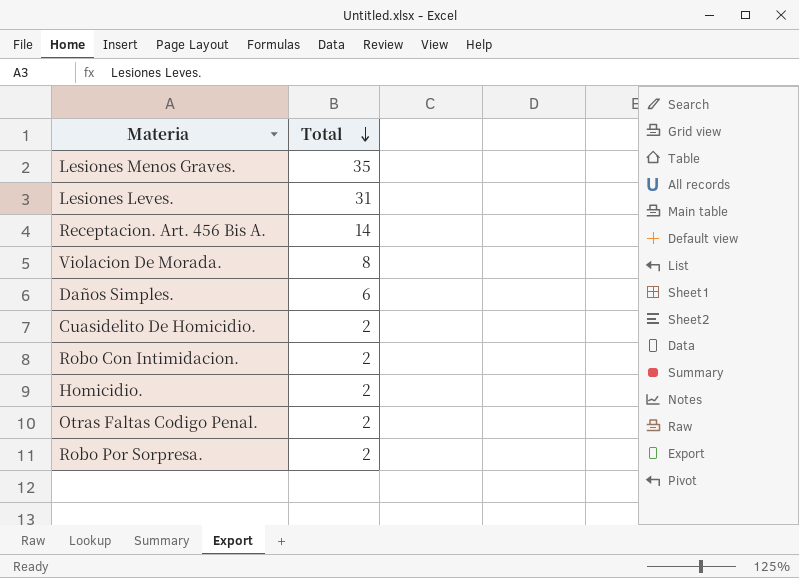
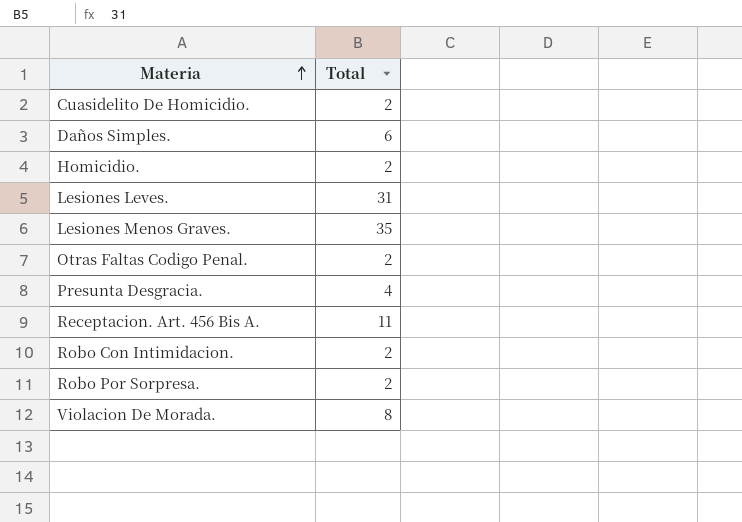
row order: Total descending -> Materia ascending
row Presunta Desgracia.: none -> 4
Receptacion. Art. 456 Bis A. | Total: 14 -> 11

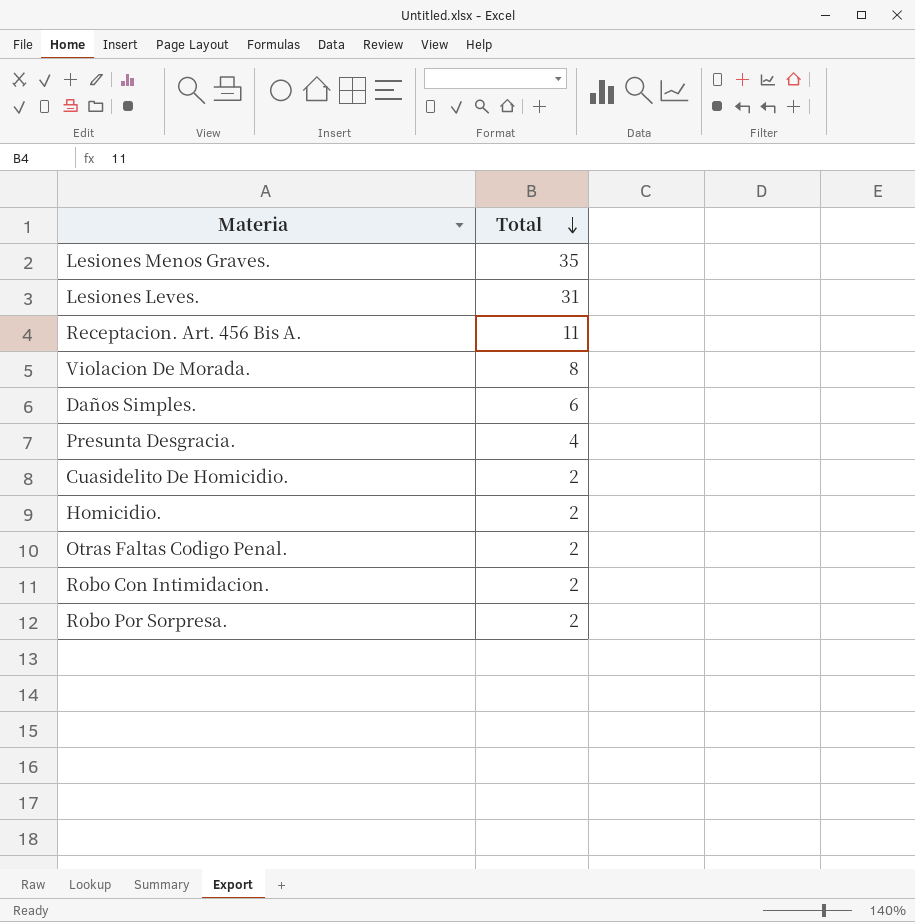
row order: Materia ascending -> Total descending

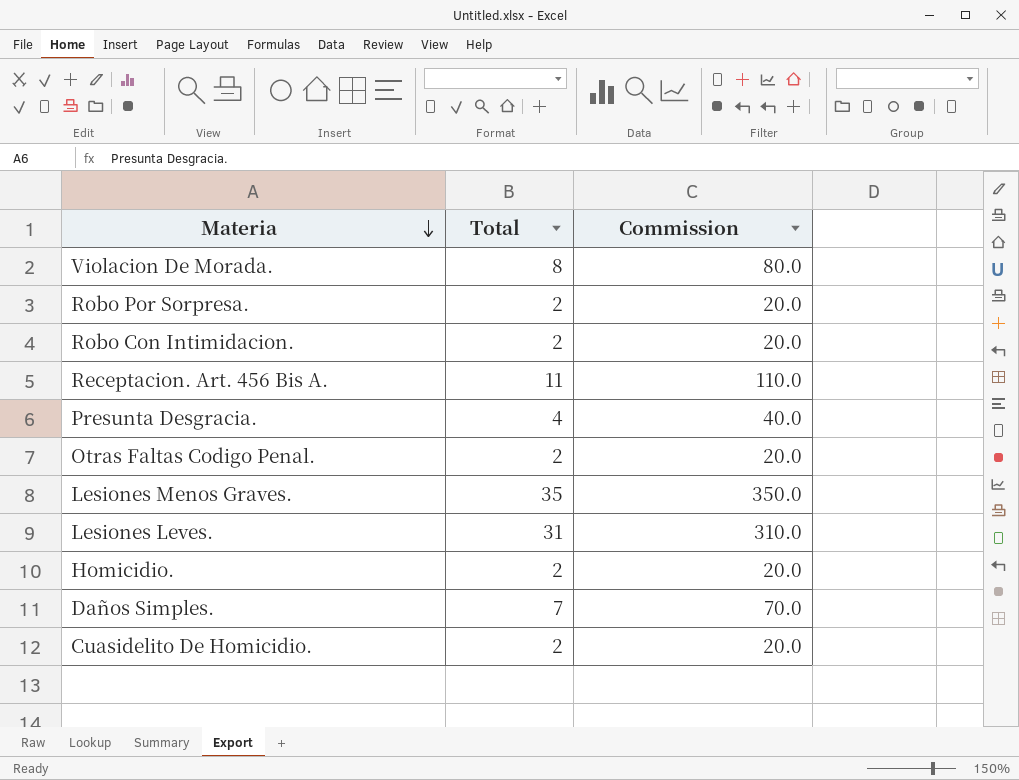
row order: Total descending -> Materia descending
column Commission | formula: none -> [Total] * 10
Daños Simples. | Total: 6 -> 7

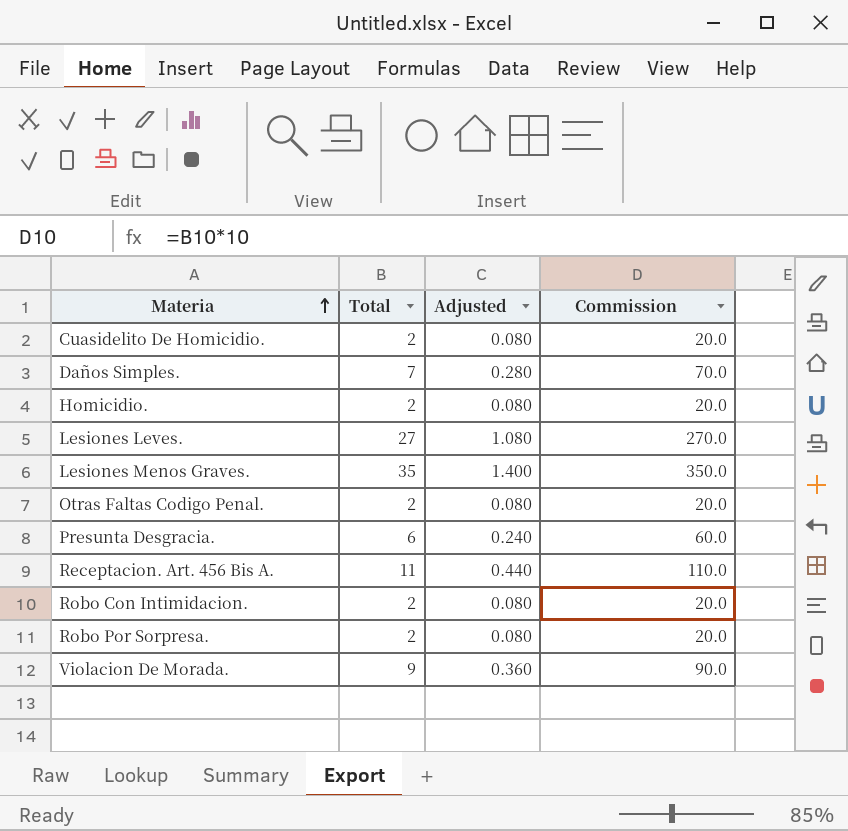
row order: Materia descending -> Materia ascending
column Adjusted | formula: none -> [Total] * 0.04
Lesiones Leves. | Total: 31 -> 27
Lesiones Leves. | Commission: 310.0 -> 270.0
Presunta Desgracia. | Total: 4 -> 6
Presunta Desgracia. | Commission: 40.0 -> 60.0
Violacion De Morada. | Total: 8 -> 9
Violacion De Morada. | Commission: 80.0 -> 90.0

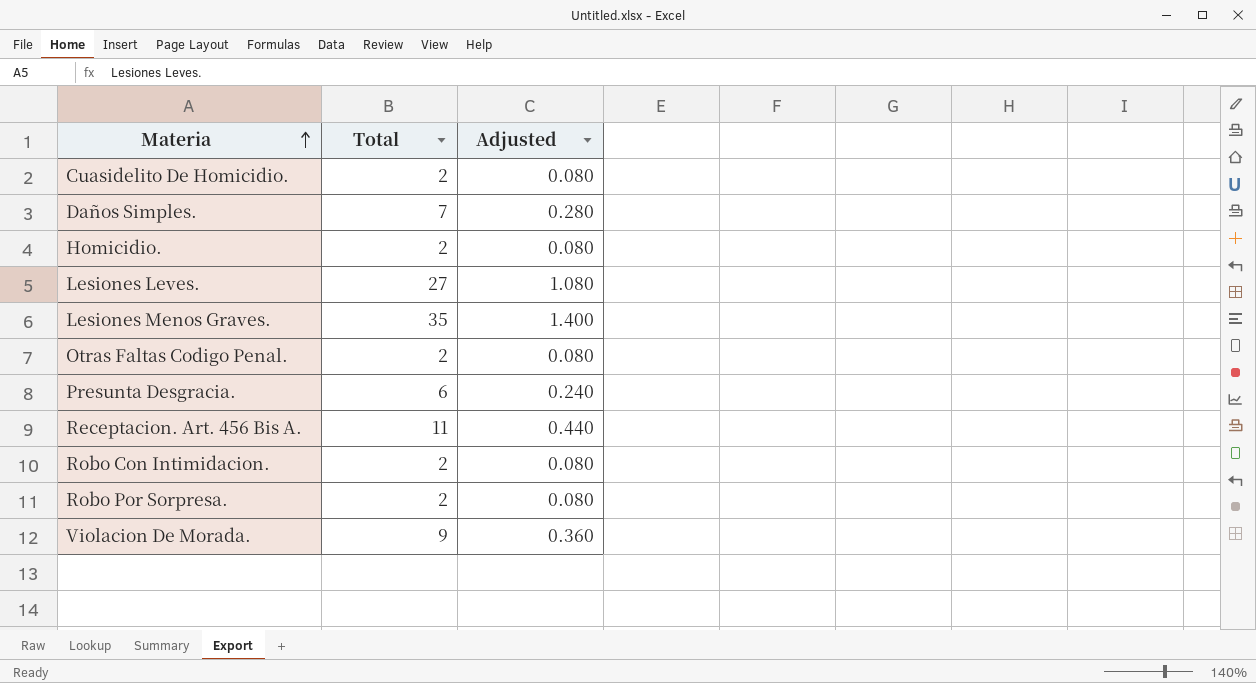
column Commission | formula: [Total] * 10 -> none

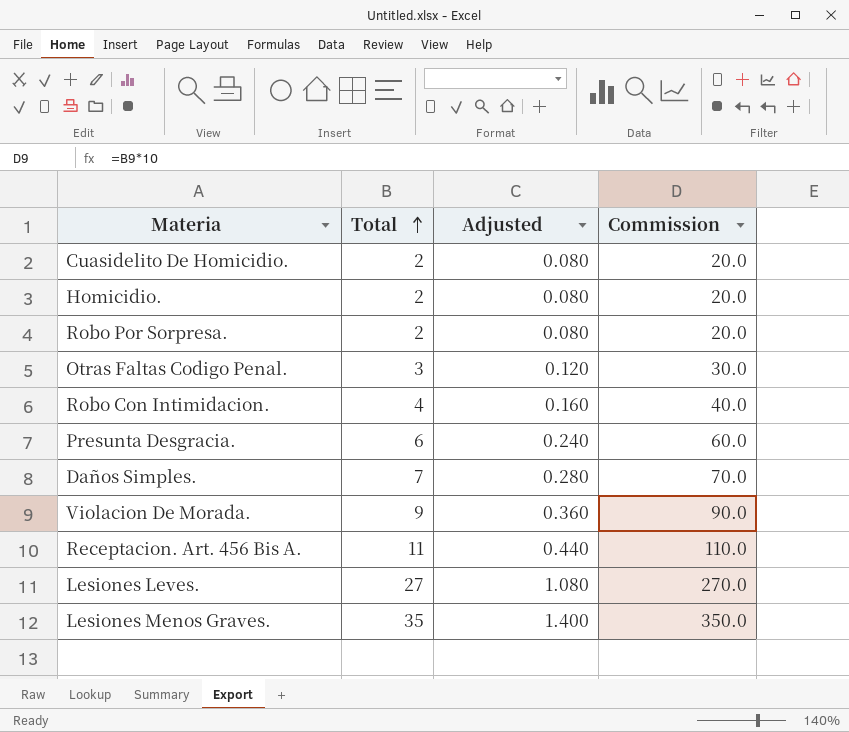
row order: Materia ascending -> Total ascending
column Commission | formula: none -> [Total] * 10
Otras Faltas Codigo Penal. | Total: 2 -> 3
Otras Faltas Codigo Penal. | Adjusted: 0.080 -> 0.120
Robo Con Intimidacion. | Total: 2 -> 4
Robo Con Intimidacion. | Adjusted: 0.080 -> 0.160

